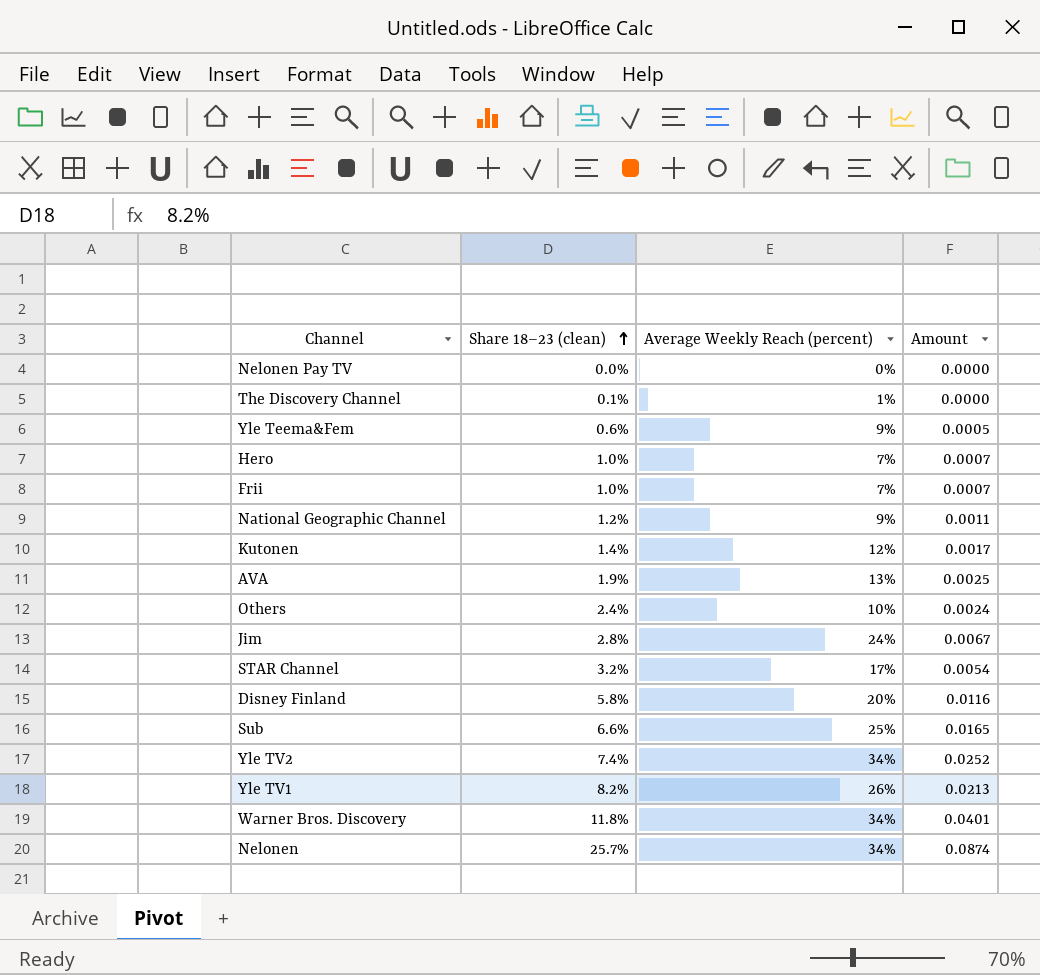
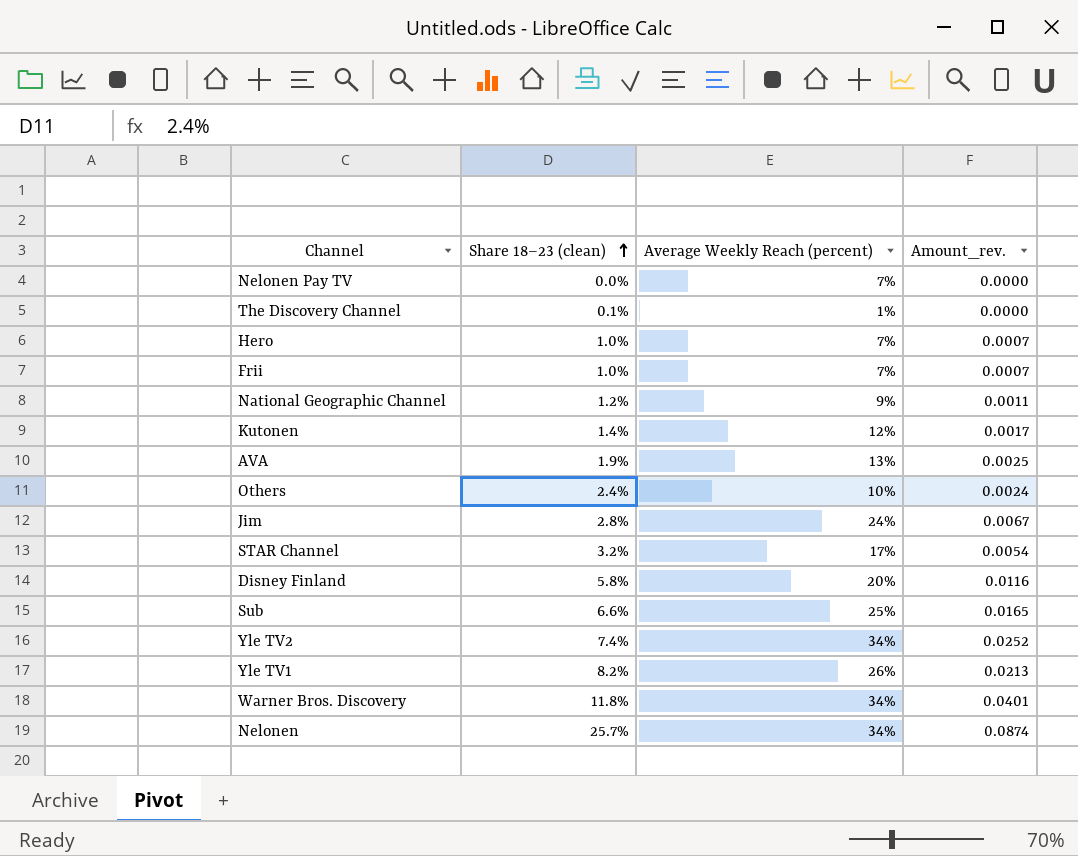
column name: Amount -> Amount_rev.
row Yle Teema&Fem: 0.6% | 9% | 0.0005 -> none
Nelonen Pay TV | Average Weekly Reach (percent): 0% -> 7%

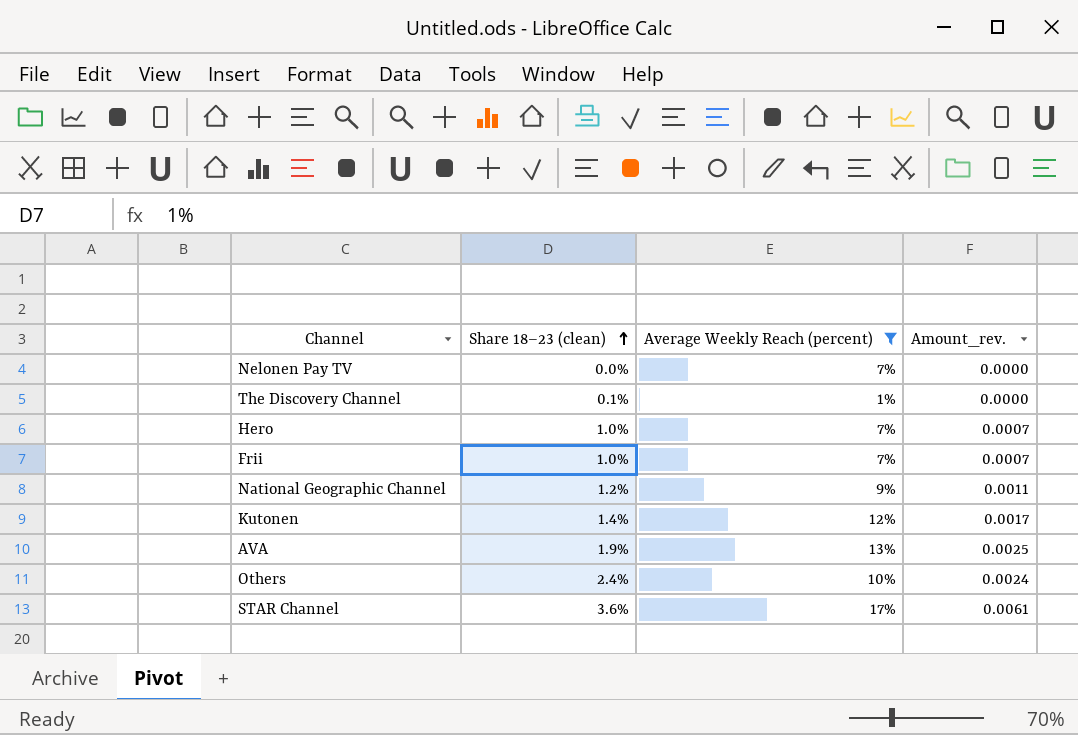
filter: none -> Average Weekly Reach (percent) <= 17%
STAR Channel | Share 18–23 (clean): 3.2% -> 3.6%
STAR Channel | Amount_rev.: 0.0054 -> 0.0061

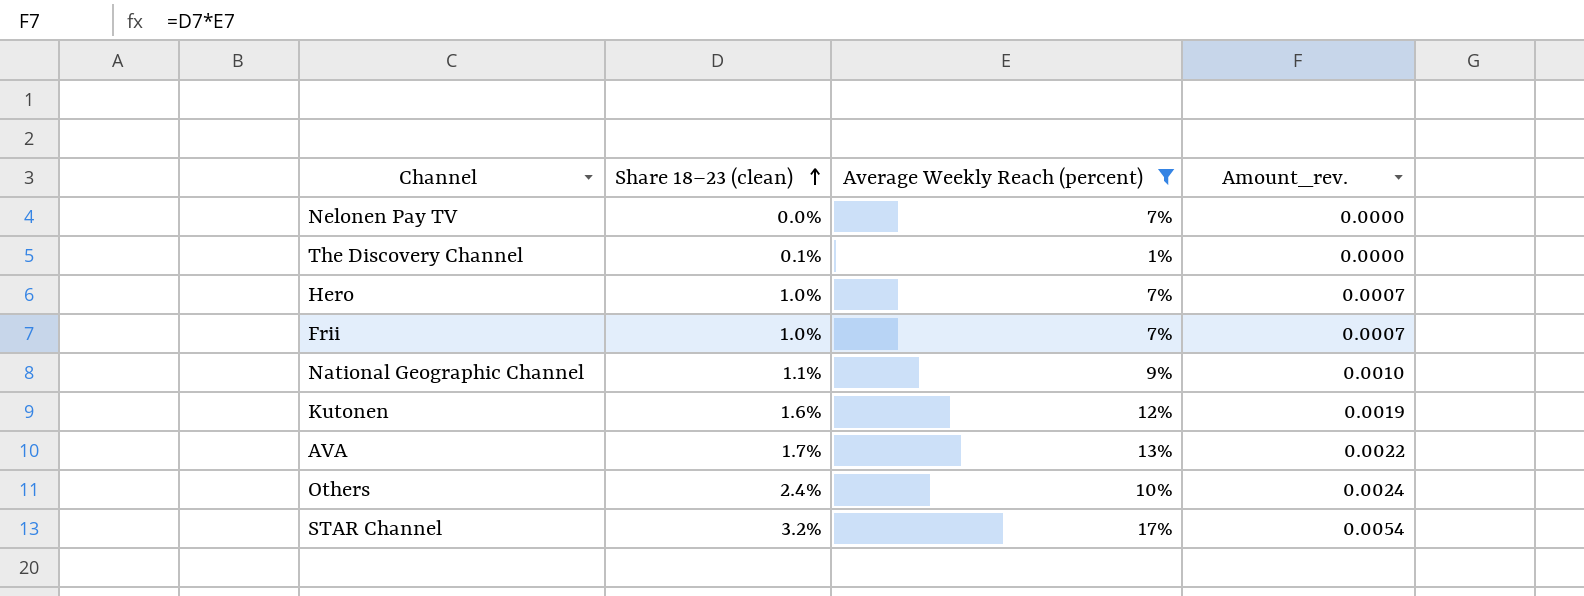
National Geographic Channel | Share 18–23 (clean): 1.2% -> 1.1%
National Geographic Channel | Amount_rev.: 0.0011 -> 0.0010
Kutonen | Share 18–23 (clean): 1.4% -> 1.6%
Kutonen | Amount_rev.: 0.0017 -> 0.0019
AVA | Share 18–23 (clean): 1.9% -> 1.7%
AVA | Amount_rev.: 0.0025 -> 0.0022
STAR Channel | Share 18–23 (clean): 3.6% -> 3.2%
STAR Channel | Amount_rev.: 0.0061 -> 0.0054

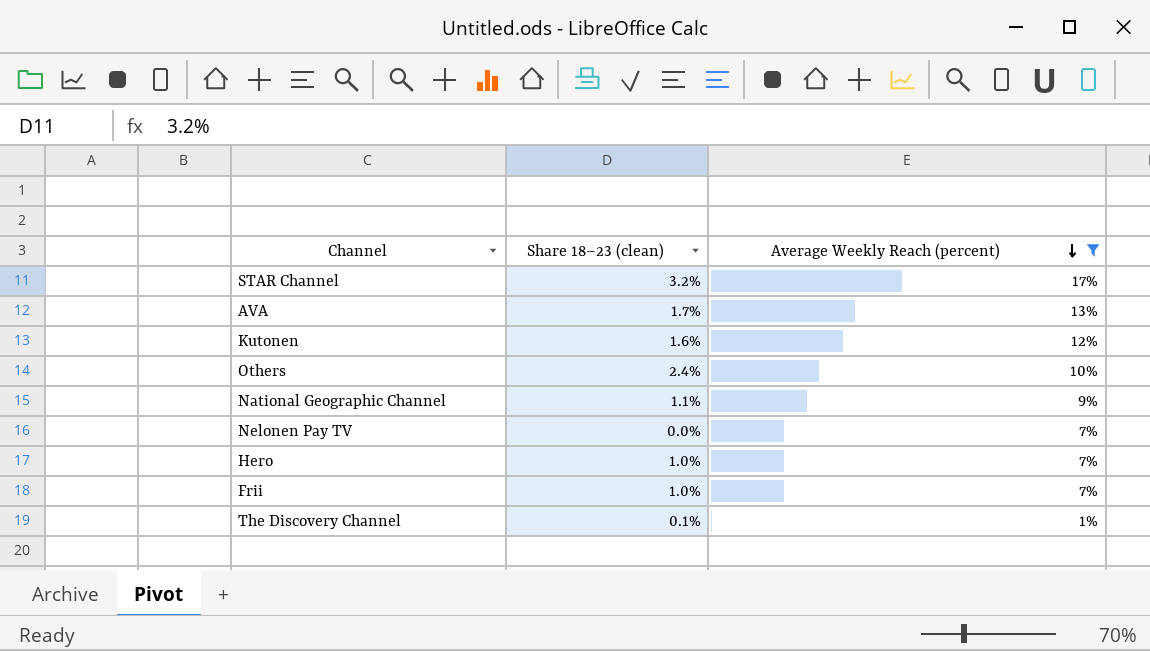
row order: Share 18–23 (clean) ascending -> Average Weekly Reach (percent) descending
column Amount_rev. | formula: [Share 18–23 (clean)] * [Average Weekly Reach (percent)] -> none

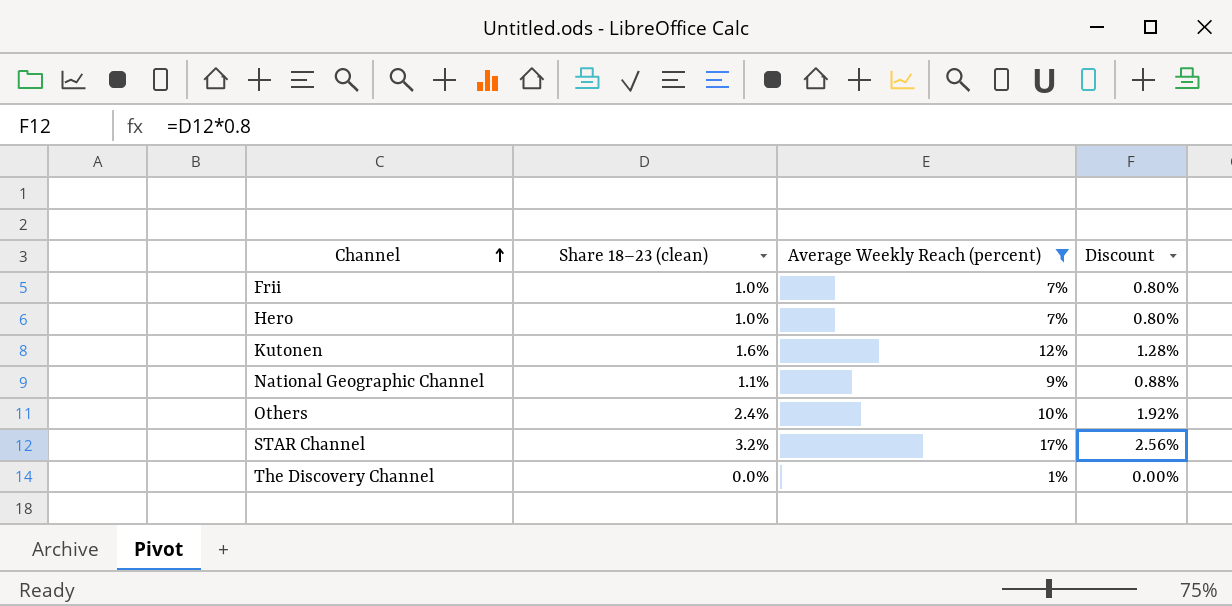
row order: Average Weekly Reach (percent) descending -> Channel ascending
column Discount | formula: none -> [Share 18–23 (clean)] * 0.8
row AVA: 1.7% | 13% -> none
row Nelonen Pay TV: 0.0% | 7% -> none
The Discovery Channel | Share 18–23 (clean): 0.1% -> 0.0%

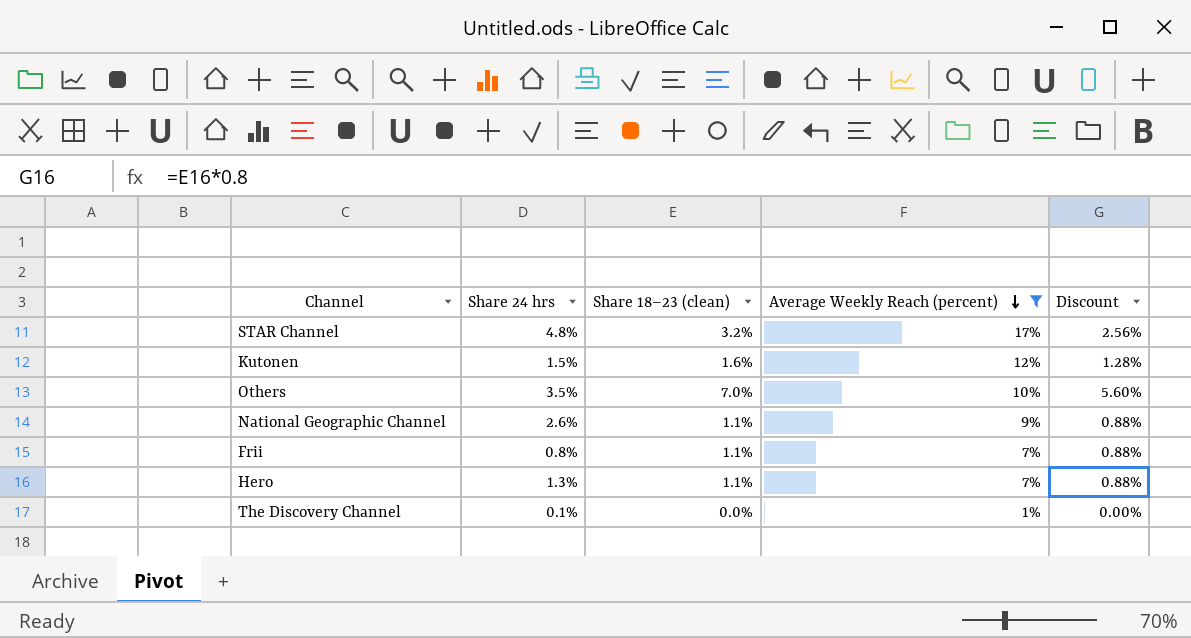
row order: Channel ascending -> Average Weekly Reach (percent) descending
column Share 24 hrs | position: none -> 2
Others | Share 18–23 (clean): 2.4% -> 7.0%
Others | Discount: 1.92% -> 5.60%
Frii | Share 18–23 (clean): 1.0% -> 1.1%
Frii | Discount: 0.80% -> 0.88%
Hero | Share 18–23 (clean): 1.0% -> 1.1%
Hero | Discount: 0.80% -> 0.88%

